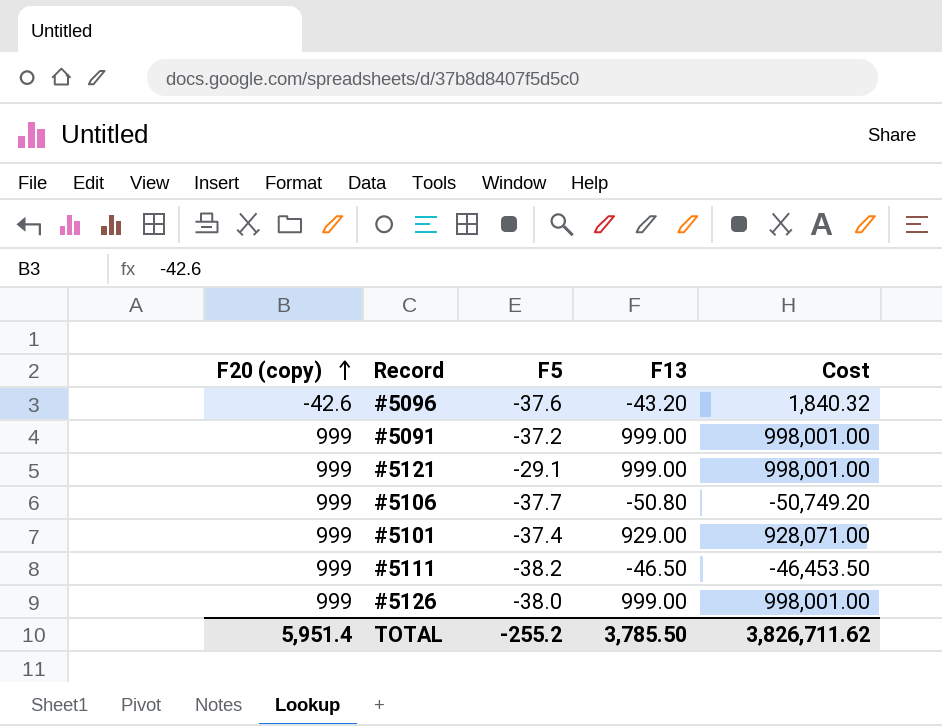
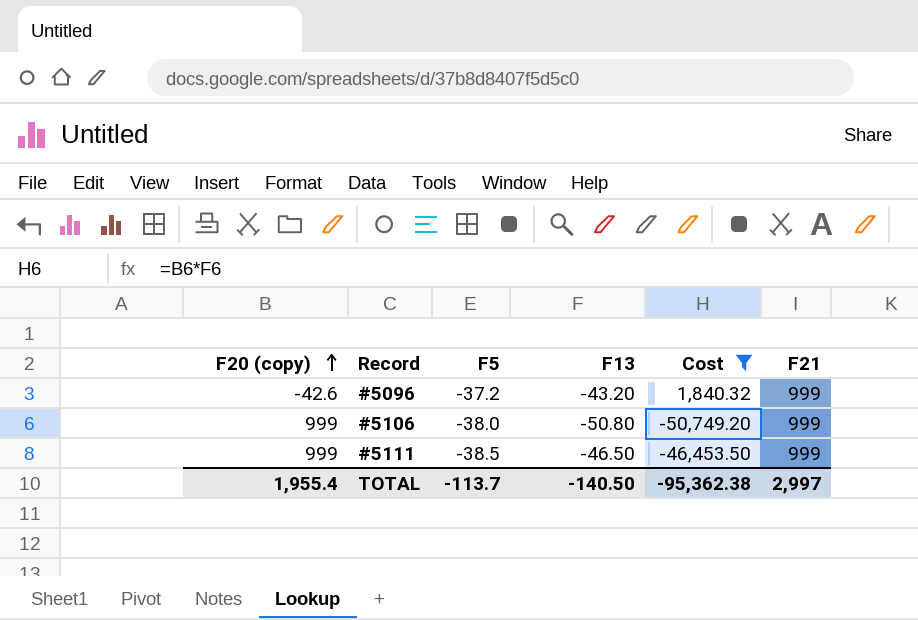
filter: none -> Cost <= 1,840.32
column F21 | position: none -> 6
#5096 | F5: -37.6 -> -37.2
#5106 | F5: -37.7 -> -38.0
#5111 | F5: -38.2 -> -38.5
TOTAL | F20 (copy): 5,951.4 -> 1,955.4
TOTAL | F5: -255.2 -> -113.7
TOTAL | F13: 3,785.50 -> -140.50
TOTAL | Cost: 3,826,711.62 -> -95,362.38

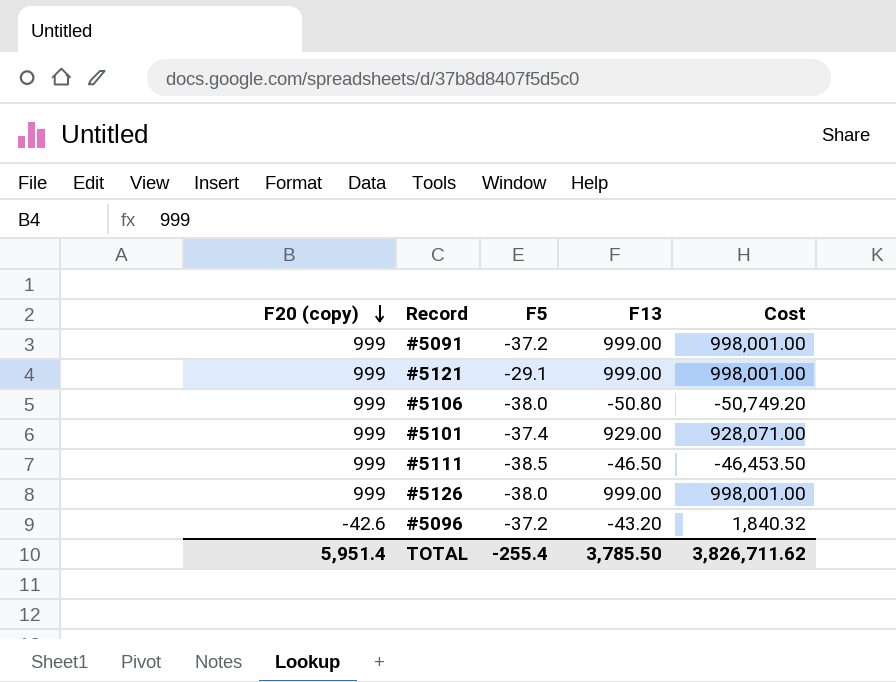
filter: Cost <= 1,840.32 -> none
row order: F20 (copy) ascending -> F20 (copy) descending
column F21 | position: 6 -> none
TOTAL | F20 (copy): 1,955.4 -> 5,951.4
TOTAL | F5: -113.7 -> -255.4
TOTAL | F13: -140.50 -> 3,785.50
TOTAL | Cost: -95,362.38 -> 3,826,711.62

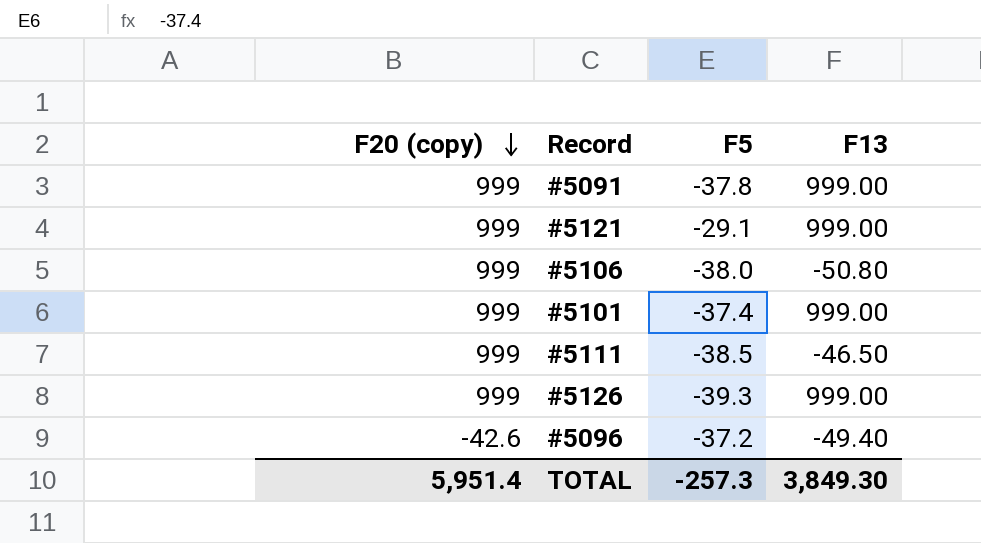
column Cost | formula: [F20 (copy)] * [F13] -> none
#5091 | F5: -37.2 -> -37.8
#5101 | F13: 929.00 -> 999.00
#5126 | F5: -38.0 -> -39.3
#5096 | F13: -43.20 -> -49.40
TOTAL | F5: -255.4 -> -257.3
TOTAL | F13: 3,785.50 -> 3,849.30

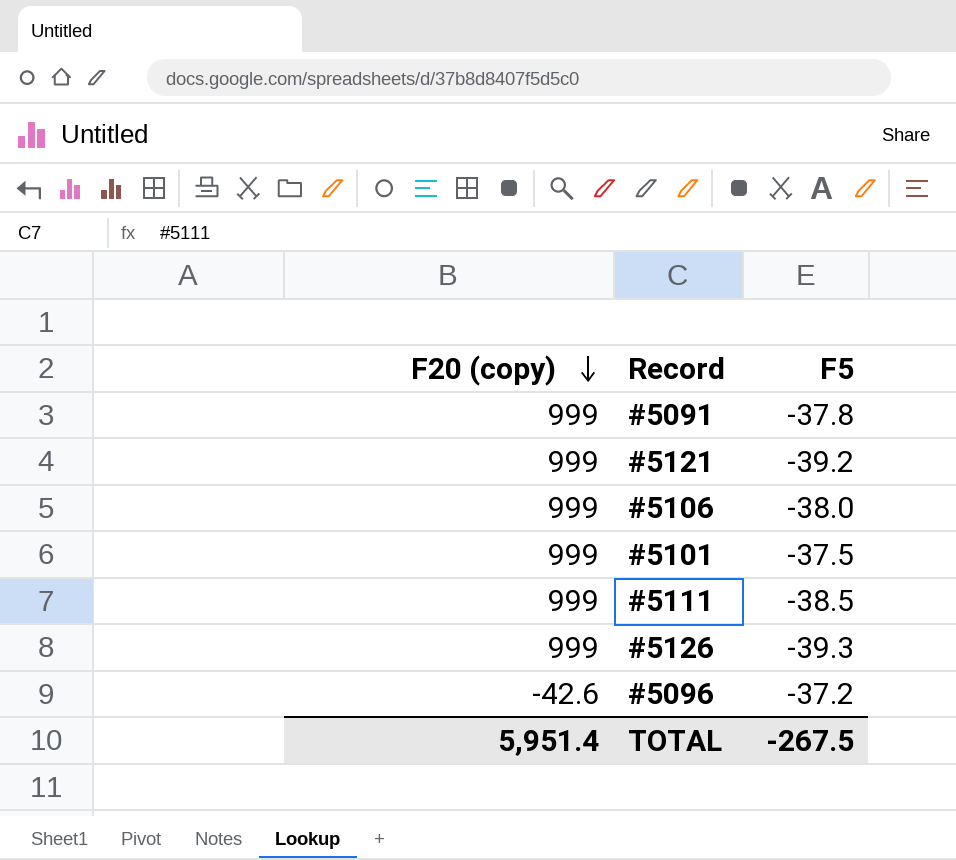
column F13 | position: 4 -> none
#5121 | F5: -29.1 -> -39.2
#5101 | F5: -37.4 -> -37.5
TOTAL | F5: -257.3 -> -267.5

